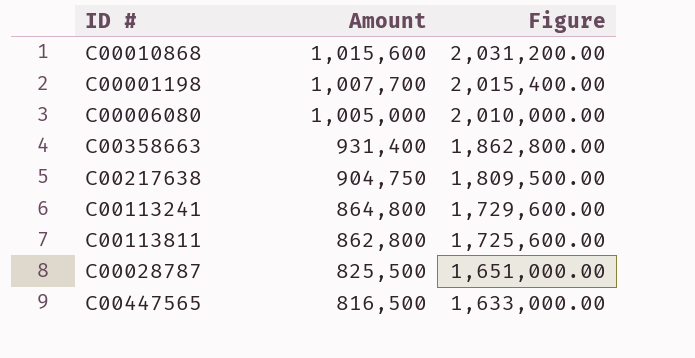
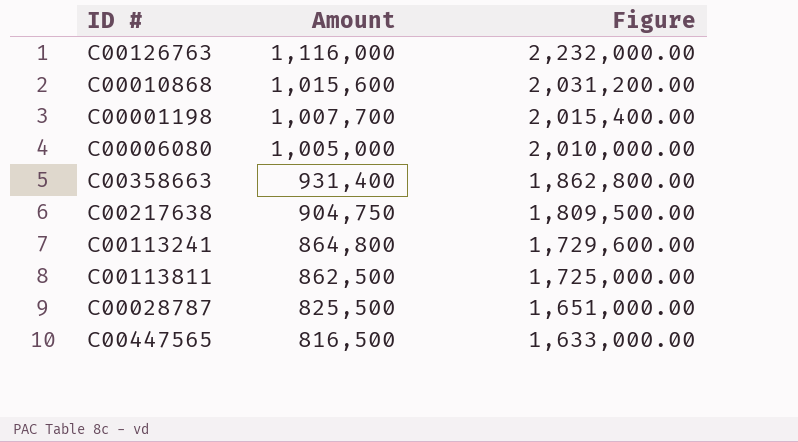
row C00126763: none -> 1,116,000 | 2,232,000.00
C00113811 | Amount: 862,800 -> 862,500
C00113811 | Figure: 1,725,600.00 -> 1,725,000.00

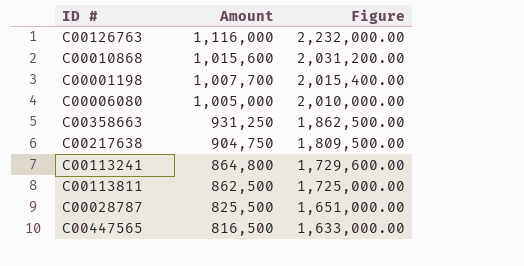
C00358663 | Amount: 931,400 -> 931,250
C00358663 | Figure: 1,862,800.00 -> 1,862,500.00

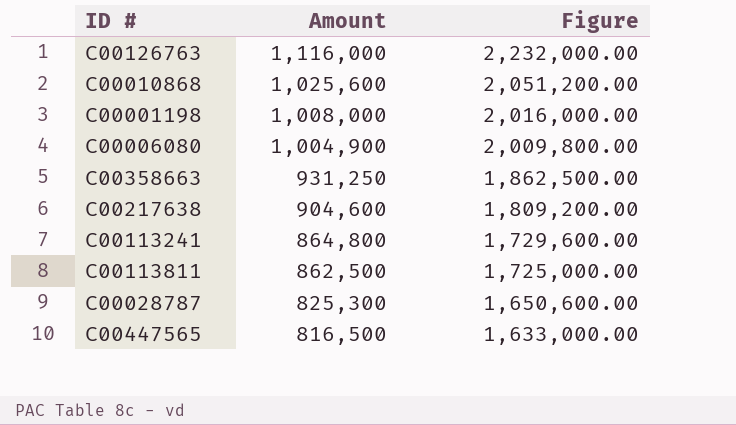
C00010868 | Amount: 1,015,600 -> 1,025,600
C00010868 | Figure: 2,031,200.00 -> 2,051,200.00
C00001198 | Amount: 1,007,700 -> 1,008,000
C00001198 | Figure: 2,015,400.00 -> 2,016,000.00
C00006080 | Amount: 1,005,000 -> 1,004,900
C00006080 | Figure: 2,010,000.00 -> 2,009,800.00
C00217638 | Amount: 904,750 -> 904,600
C00217638 | Figure: 1,809,500.00 -> 1,809,200.00
C00028787 | Amount: 825,500 -> 825,300
C00028787 | Figure: 1,651,000.00 -> 1,650,600.00

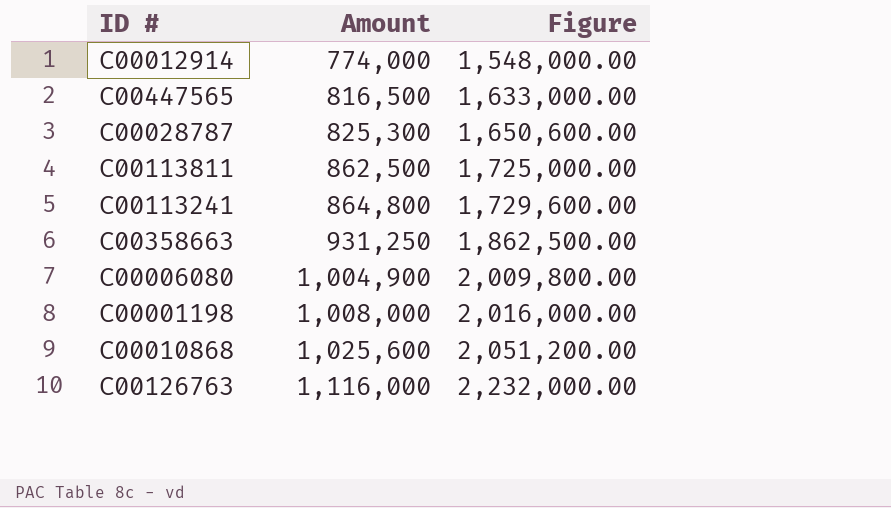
row order: Amount descending -> Amount ascending
row C00217638: 904,600 | 1,809,200.00 -> none
row C00012914: none -> 774,000 | 1,548,000.00

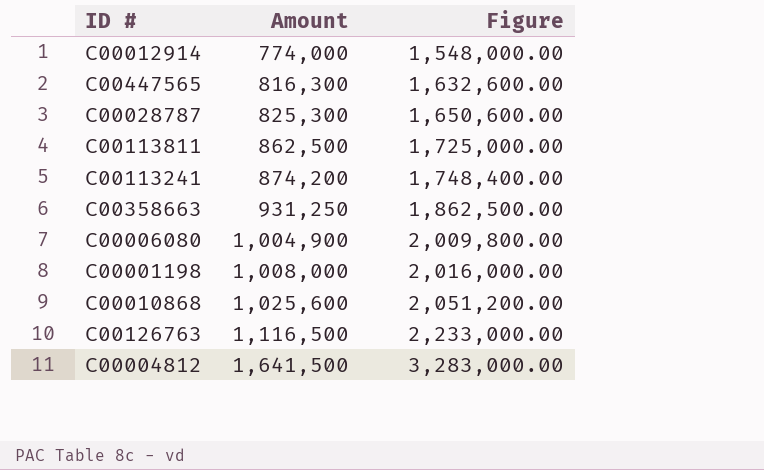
C00447565 | Amount: 816,500 -> 816,300
C00447565 | Figure: 1,633,000.00 -> 1,632,600.00
C00113241 | Amount: 864,800 -> 874,200
C00113241 | Figure: 1,729,600.00 -> 1,748,400.00
C00126763 | Amount: 1,116,000 -> 1,116,500
C00126763 | Figure: 2,232,000.00 -> 2,233,000.00
row C00004812: none -> 1,641,500 | 3,283,000.00

